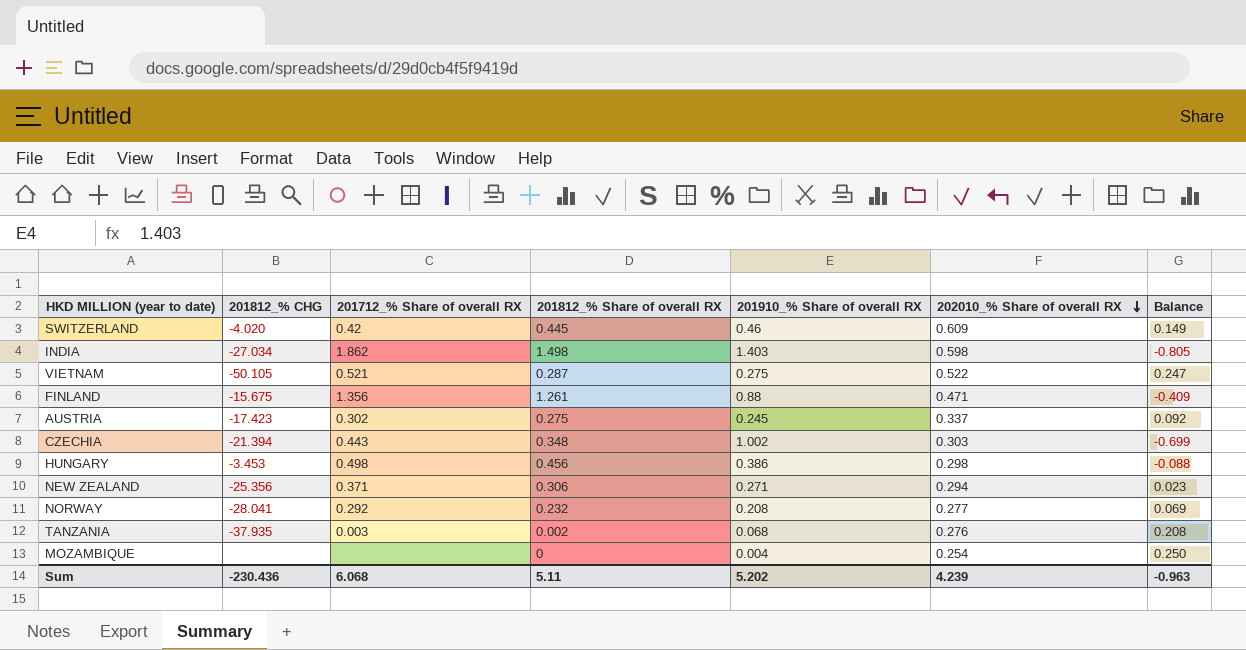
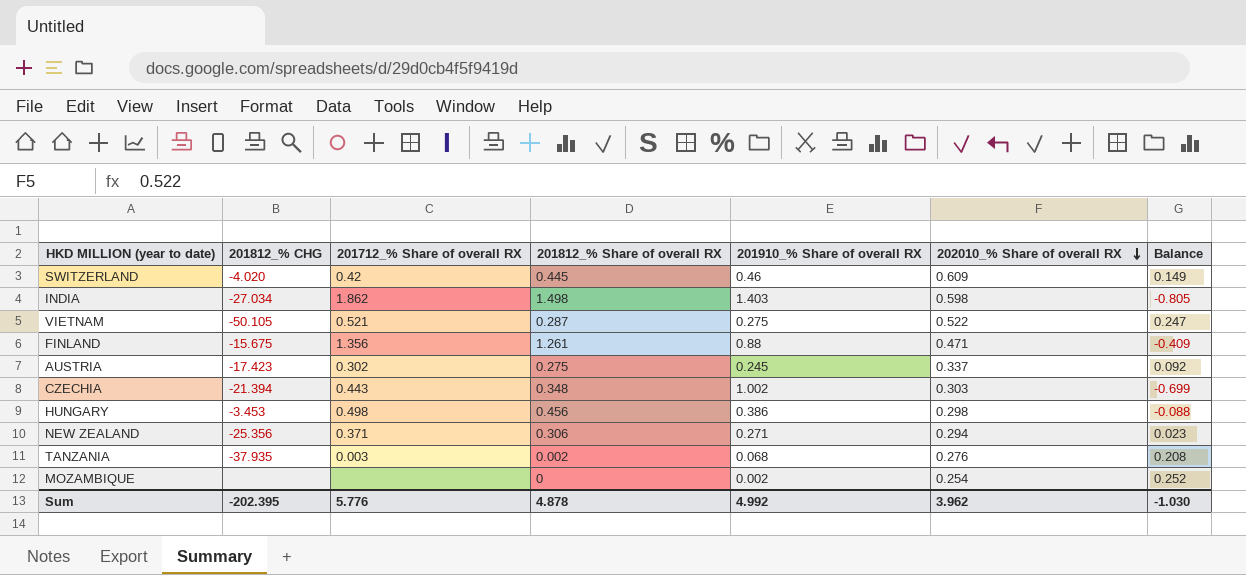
row NORWAY: -28.041 | 0.292 | 0.232 | 0.208 | 0.277 | 0.069 -> none
MOZAMBIQUE | 201910_% Share of overall RX: 0.004 -> 0.002
MOZAMBIQUE | Balance: 0.250 -> 0.252
Sum | 201812_% CHG: -230.436 -> -202.395
Sum | 201712_% Share of overall RX: 6.068 -> 5.776
Sum | 201812_% Share of overall RX: 5.11 -> 4.878
Sum | 201910_% Share of overall RX: 5.202 -> 4.992
Sum | 202010_% Share of overall RX: 4.239 -> 3.962
Sum | Balance: -0.963 -> -1.030

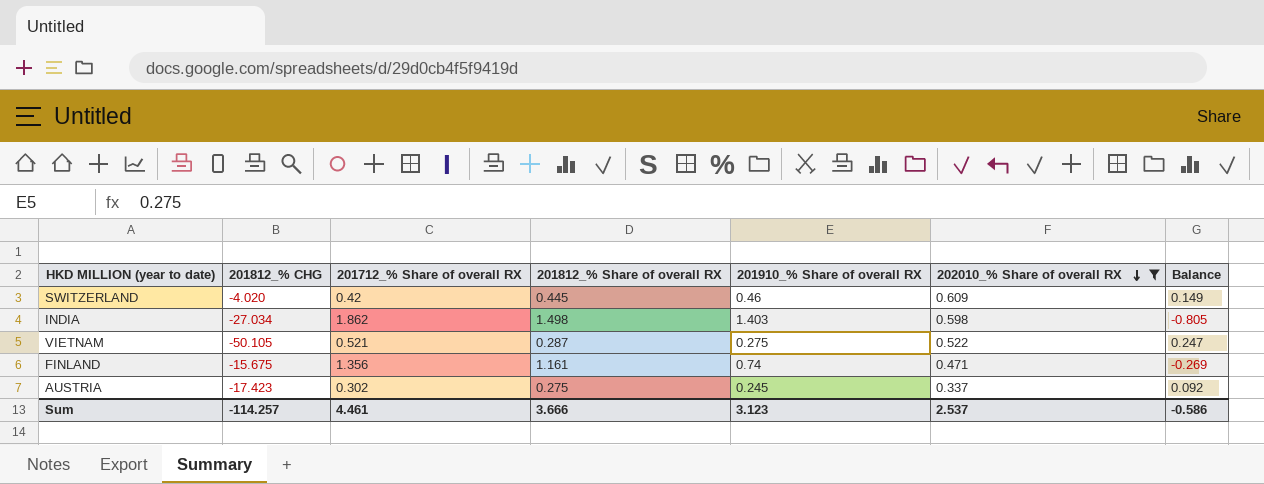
filter: none -> 202010_% Share of overall RX >= 0.337
FINLAND | 201812_% Share of overall RX: 1.261 -> 1.161
FINLAND | 201910_% Share of overall RX: 0.88 -> 0.74
FINLAND | Balance: -0.409 -> -0.269
Sum | 201812_% CHG: -202.395 -> -114.257
Sum | 201712_% Share of overall RX: 5.776 -> 4.461
Sum | 201812_% Share of overall RX: 4.878 -> 3.666
Sum | 201910_% Share of overall RX: 4.992 -> 3.123
Sum | 202010_% Share of overall RX: 3.962 -> 2.537
Sum | Balance: -1.030 -> -0.586

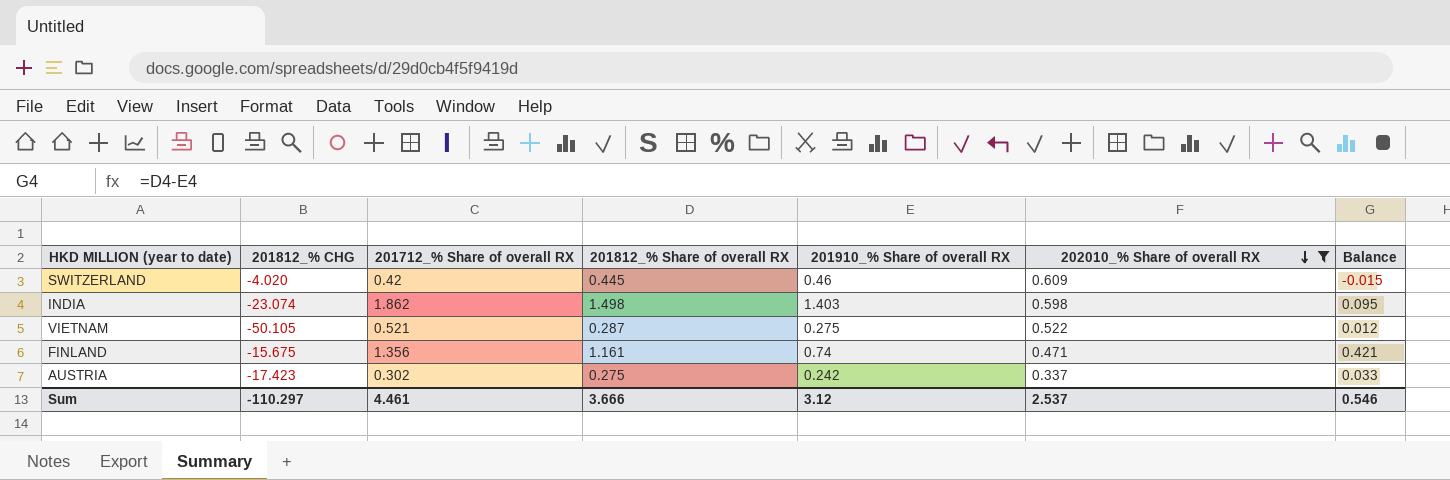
column Balance | formula: [202010_% Share of overall RX] - [201910_% Share of overall RX] -> [201812_% Share of overall RX] - [201910_% Share of overall RX]
INDIA | 201812_% CHG: -27.034 -> -23.074
AUSTRIA | 201910_% Share of overall RX: 0.245 -> 0.242
Sum | 201812_% CHG: -114.257 -> -110.297
Sum | 201910_% Share of overall RX: 3.123 -> 3.12
Sum | Balance: -0.586 -> 0.546

